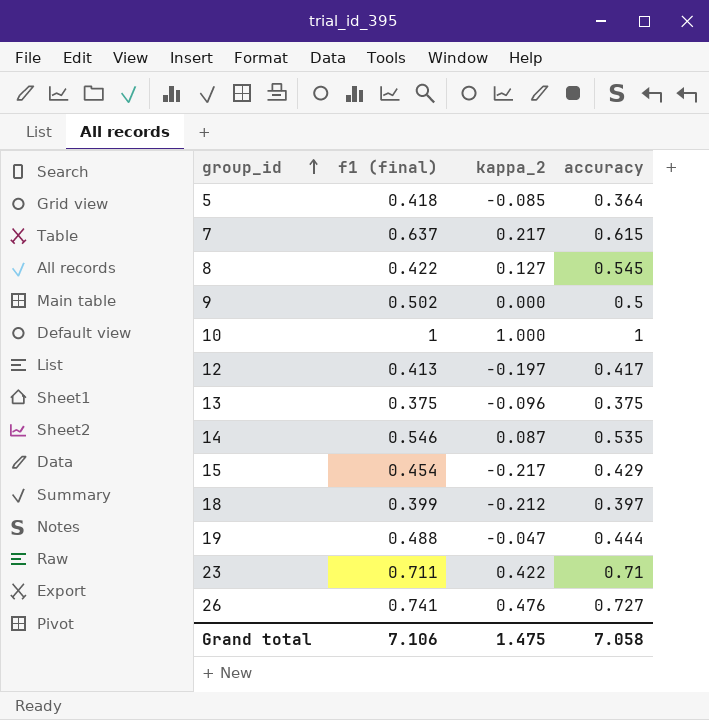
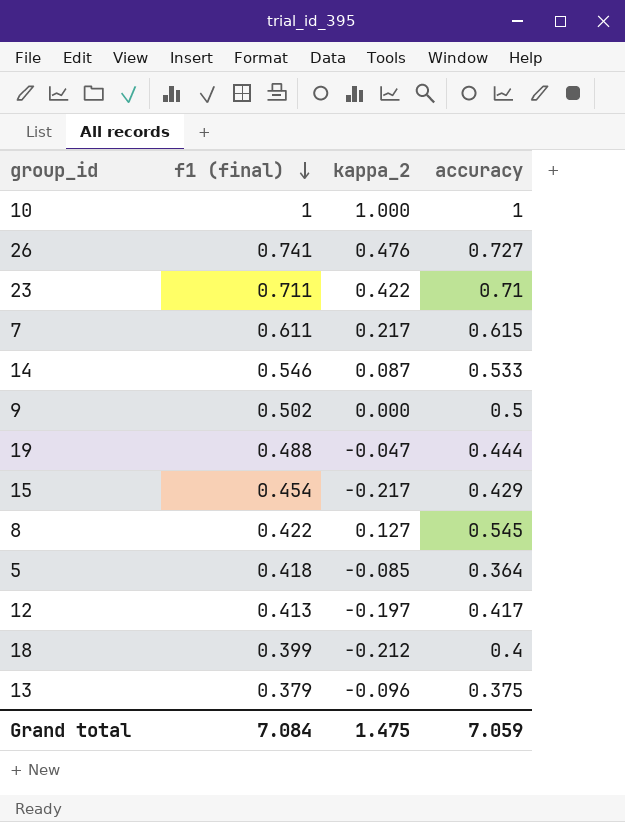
row order: group_id ascending -> f1 (final) descending
7 | f1 (final): 0.637 -> 0.611
14 | accuracy: 0.535 -> 0.533
18 | accuracy: 0.397 -> 0.4
13 | f1 (final): 0.375 -> 0.379
Grand total | f1 (final): 7.106 -> 7.084
Grand total | accuracy: 7.058 -> 7.059

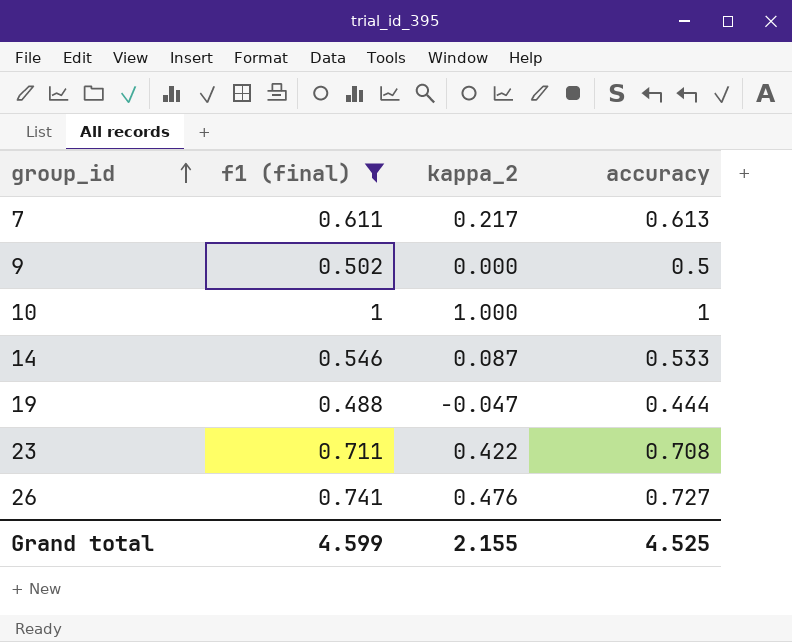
filter: none -> f1 (final) >= 0.488
row order: f1 (final) descending -> group_id ascending
7 | accuracy: 0.615 -> 0.613
23 | accuracy: 0.71 -> 0.708
Grand total | f1 (final): 7.084 -> 4.599
Grand total | kappa_2: 1.475 -> 2.155
Grand total | accuracy: 7.059 -> 4.525

